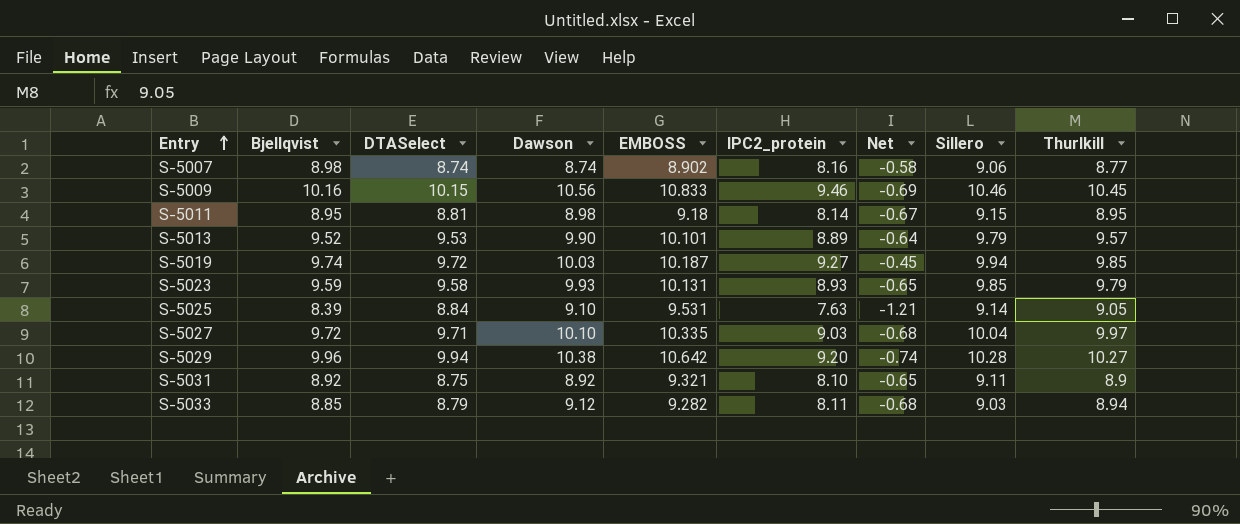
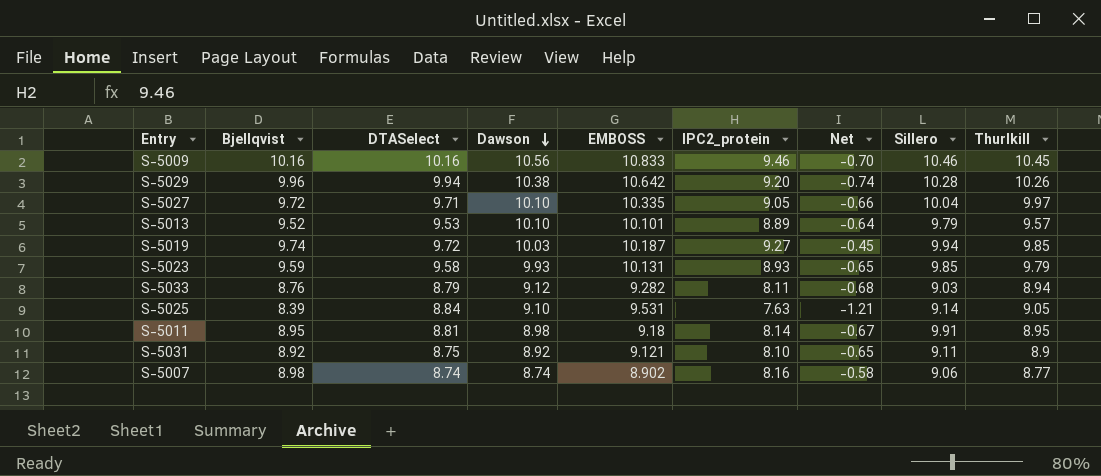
row order: Entry ascending -> Dawson descending
S-5009 | DTASelect: 10.15 -> 10.16
S-5009 | Net: -0.69 -> -0.70
S-5029 | Thurlkill: 10.27 -> 10.26
S-5027 | IPC2_protein: 9.03 -> 9.05
S-5027 | Net: -0.68 -> -0.66
S-5013 | Dawson: 9.90 -> 10.10
S-5033 | Bjellqvist: 8.85 -> 8.76
S-5011 | Sillero: 9.15 -> 9.91
S-5031 | EMBOSS: 9.321 -> 9.121

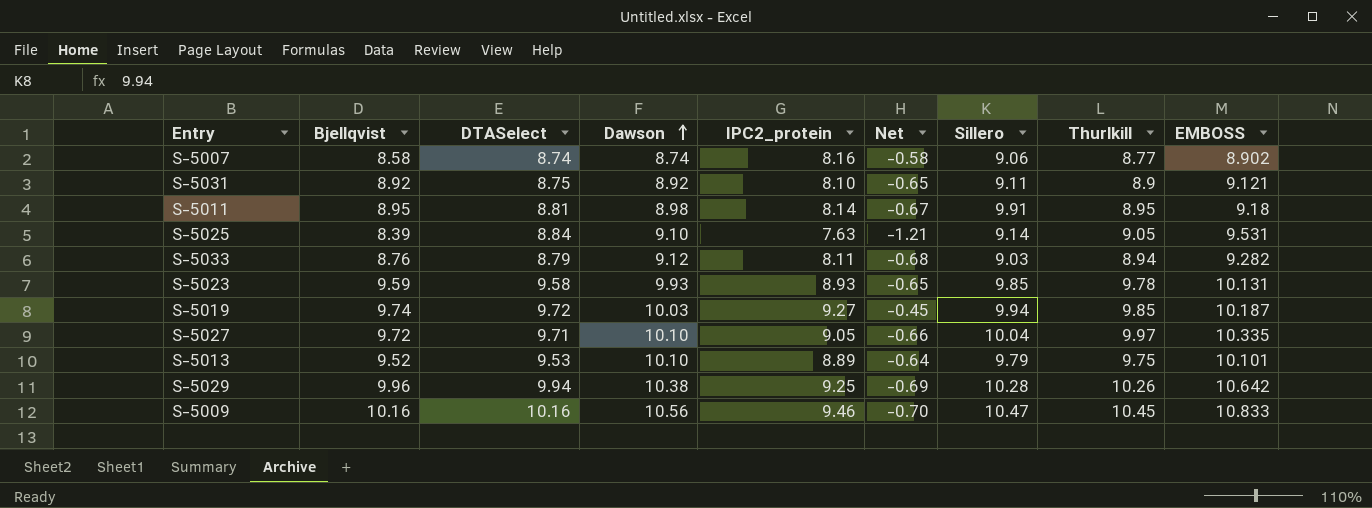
row order: Dawson descending -> Dawson ascending
column EMBOSS | position: 5 -> 9
S-5007 | Bjellqvist: 8.98 -> 8.58
S-5023 | Thurlkill: 9.79 -> 9.78
S-5013 | Thurlkill: 9.57 -> 9.75
S-5029 | IPC2_protein: 9.20 -> 9.25
S-5029 | Net: -0.74 -> -0.69
S-5009 | Sillero: 10.46 -> 10.47

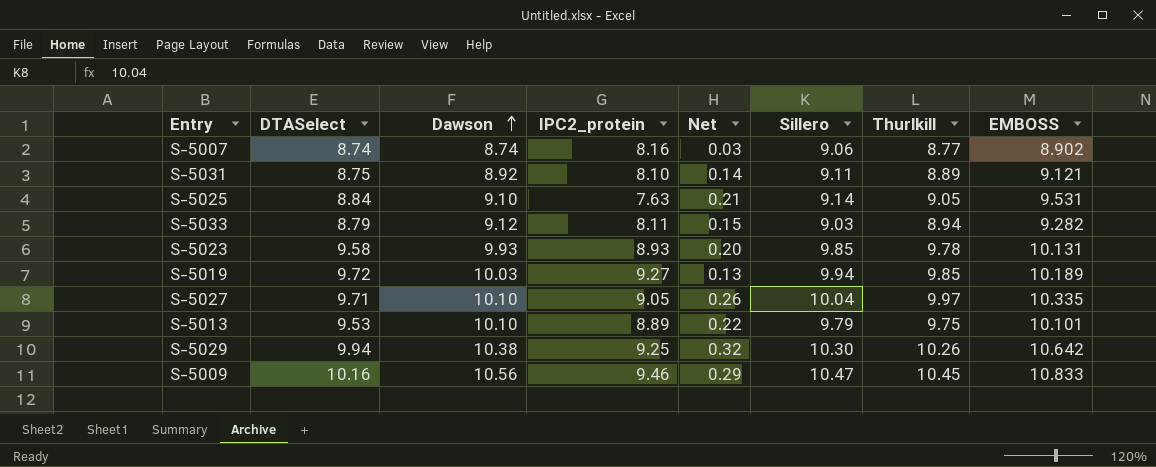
column Bjellqvist | position: 2 -> none
column Net | formula: [IPC2_protein] - [DTASelect] -> [Thurlkill] - [DTASelect]
row S-5011: 8.95 | 8.81 | 8.98 | 8.14 | -0.67 | 9.91 | 8.95 | 9.18 -> none
S-5031 | Thurlkill: 8.9 -> 8.89
S-5019 | EMBOSS: 10.187 -> 10.189
S-5029 | Sillero: 10.28 -> 10.30

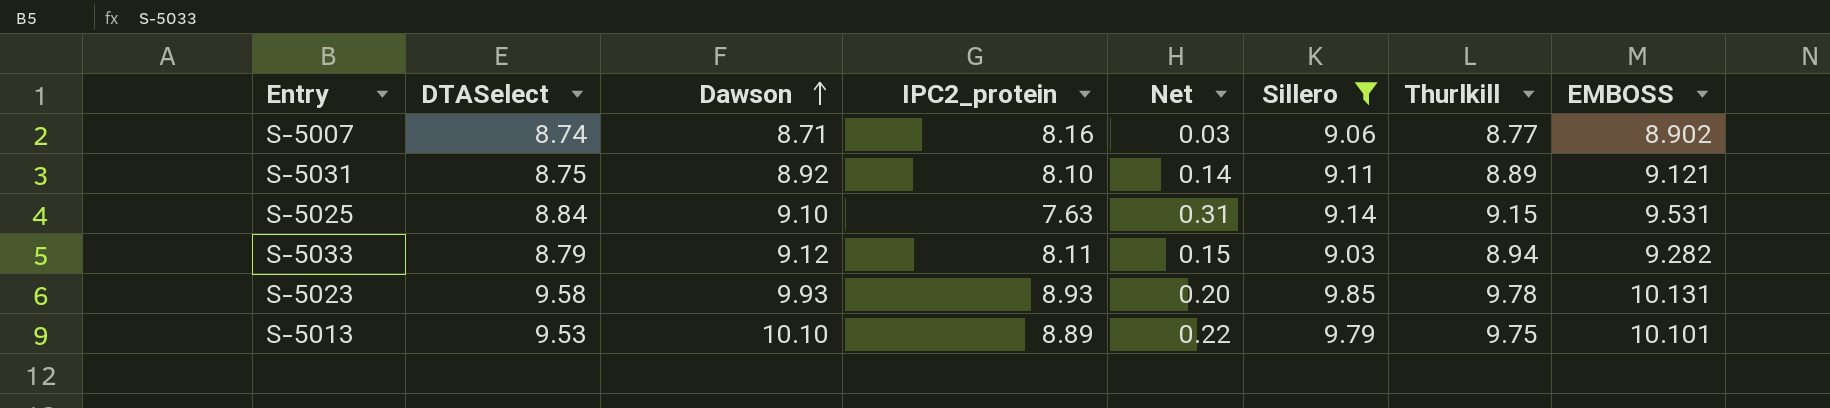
filter: none -> Sillero <= 9.85
S-5007 | Dawson: 8.74 -> 8.71
S-5025 | Net: 0.21 -> 0.31
S-5025 | Thurlkill: 9.05 -> 9.15

